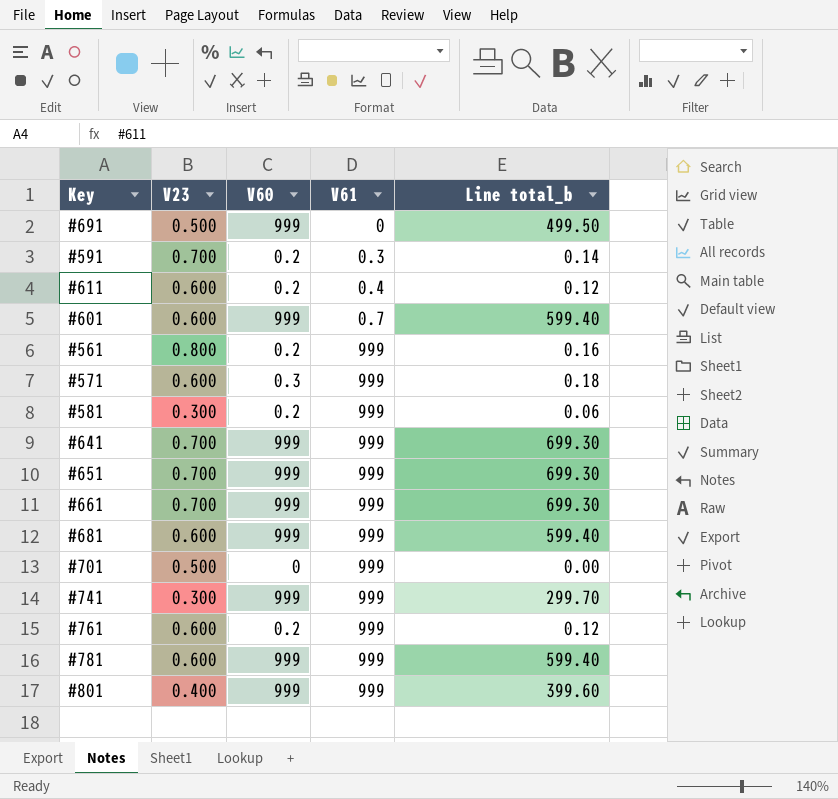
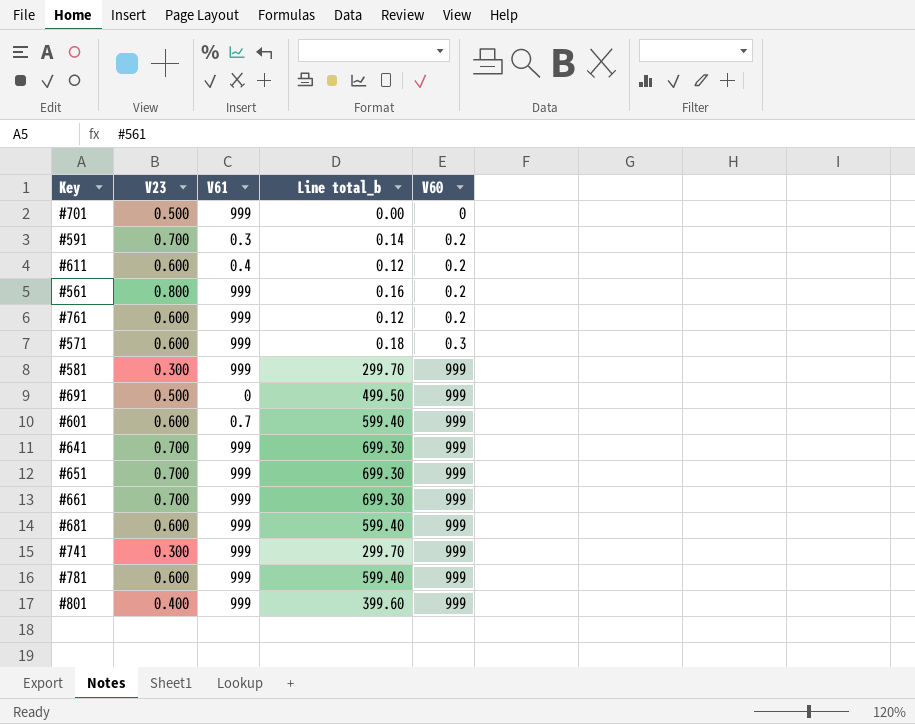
row order: V61 ascending -> V60 ascending
column V60 | position: 3 -> 5
#581 | Line total_b: 0.06 -> 299.70
#581 | V60: 0.2 -> 999

